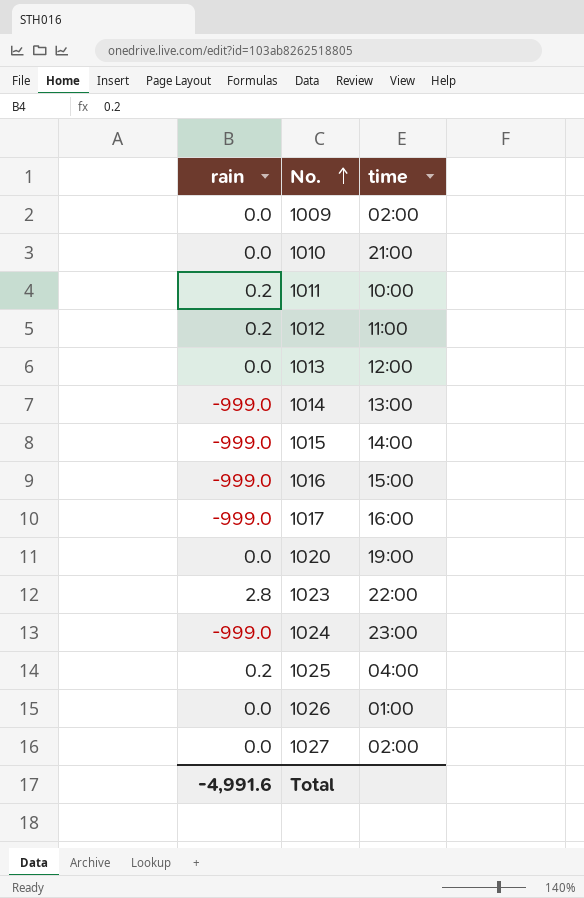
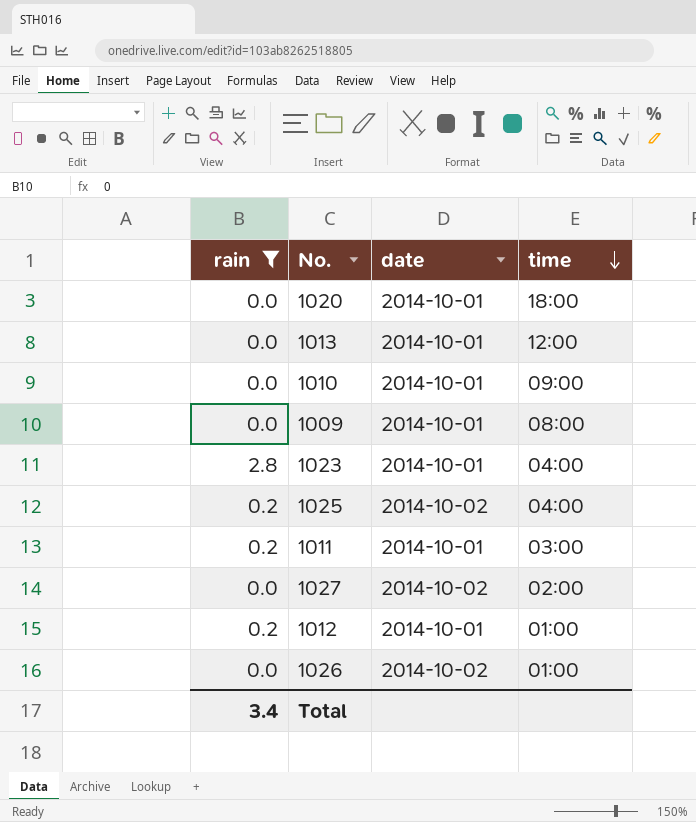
filter: none -> rain != -999.0
row order: No. ascending -> time descending
column date | position: none -> 3
1020 | time: 19:00 -> 18:00
1010 | time: 21:00 -> 09:00
1009 | time: 02:00 -> 08:00
1023 | time: 22:00 -> 04:00
1011 | time: 10:00 -> 03:00
1012 | time: 11:00 -> 01:00
Total | rain: -4,991.6 -> 3.4

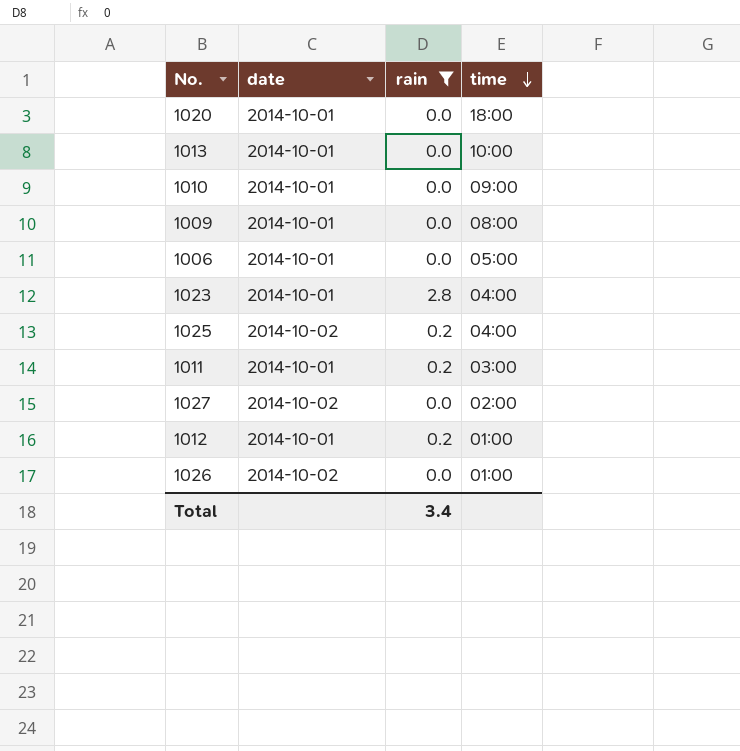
column rain | position: 1 -> 3
1013 | time: 12:00 -> 10:00
row 1006: none -> 2014-10-01 | 0.0 | 05:00

